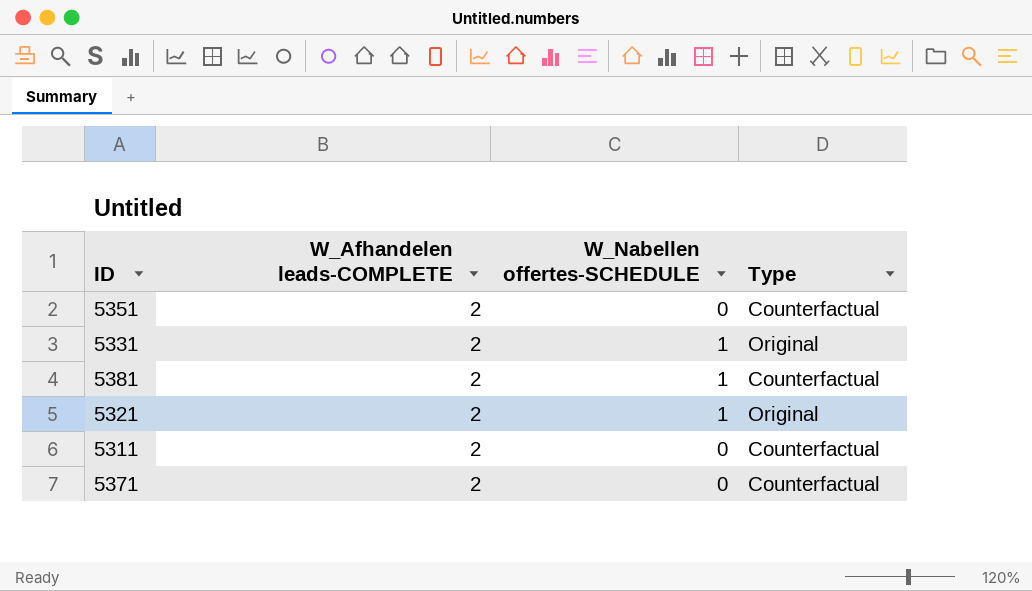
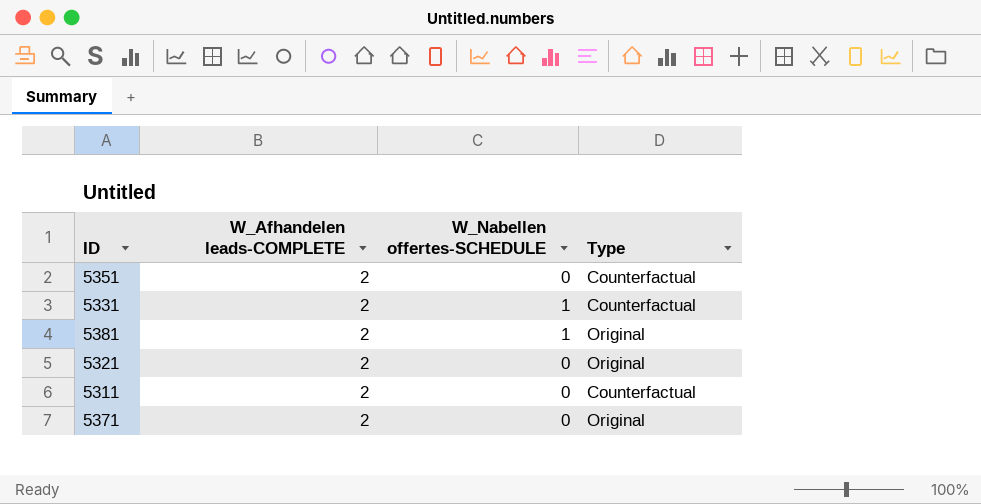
5331 | Type: Original -> Counterfactual
5381 | Type: Counterfactual -> Original
5321 | W_Nabellen offertes-SCHEDULE: 1 -> 0
5371 | Type: Counterfactual -> Original

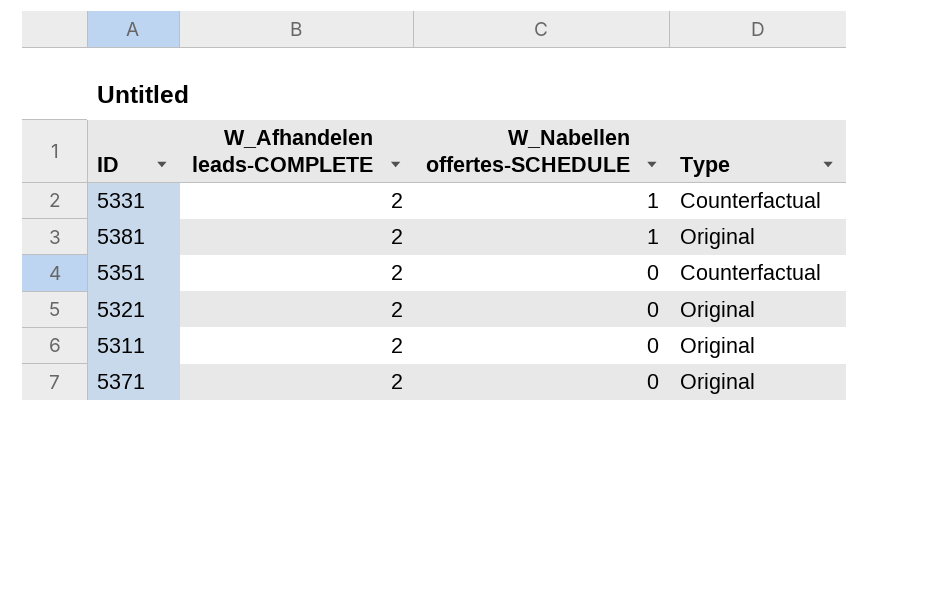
row order: none -> W_Nabellen offertes-SCHEDULE descending
5311 | Type: Counterfactual -> Original

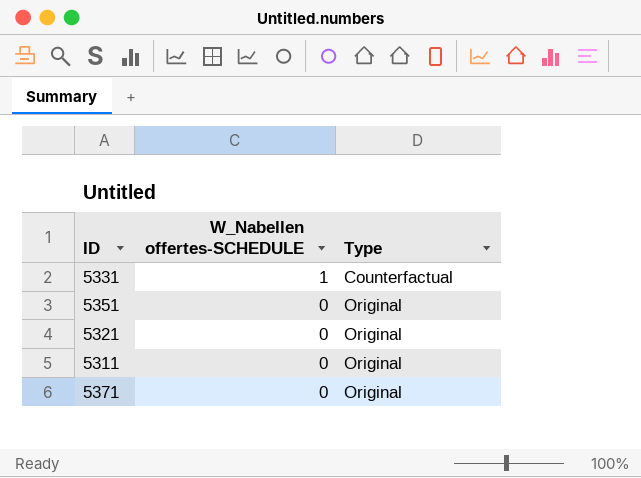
column W_Afhandelen leads-COMPLETE | position: 2 -> none
row 5381: 2 | 1 | Original -> none
5351 | Type: Counterfactual -> Original

